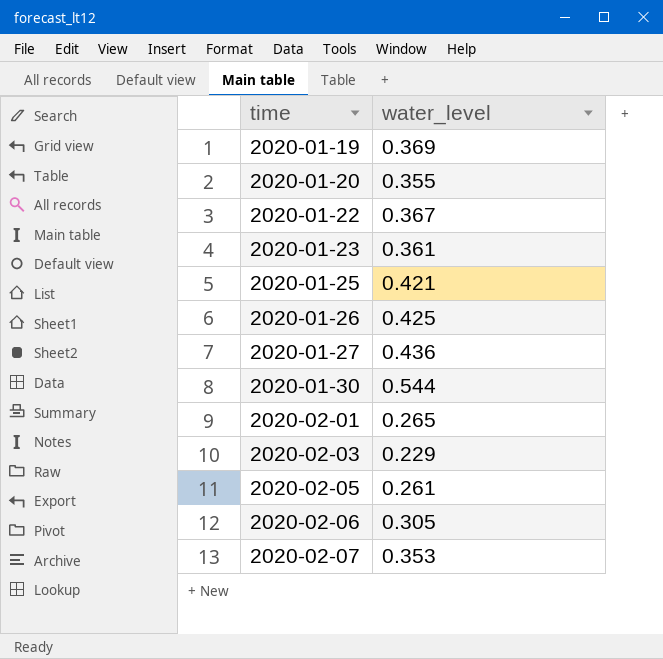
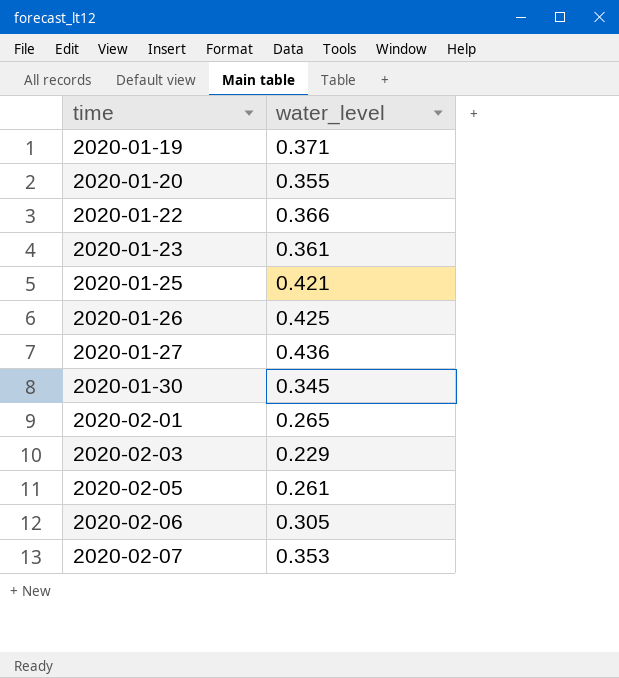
2020-01-19 | water_level: 0.369 -> 0.371
2020-01-22 | water_level: 0.367 -> 0.366
2020-01-30 | water_level: 0.544 -> 0.345

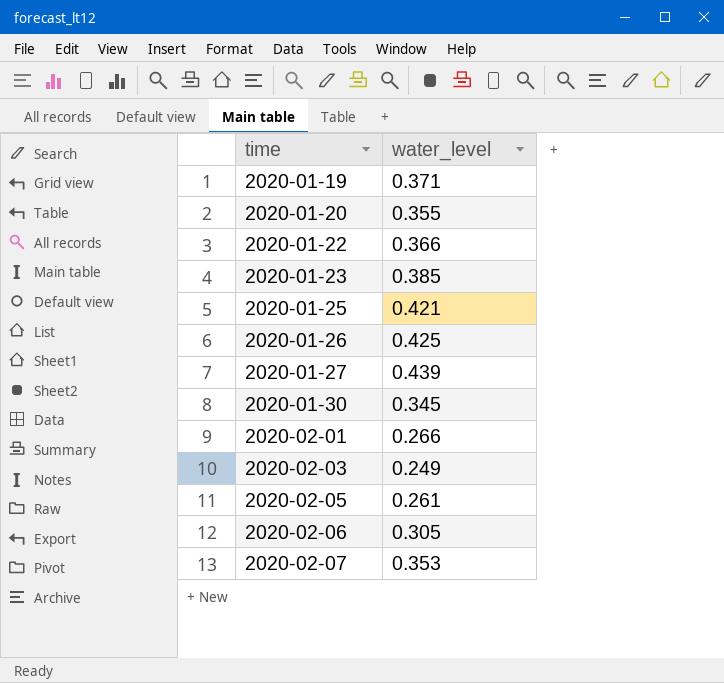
2020-01-23 | water_level: 0.361 -> 0.385
2020-01-27 | water_level: 0.436 -> 0.439
2020-02-01 | water_level: 0.265 -> 0.266
2020-02-03 | water_level: 0.229 -> 0.249

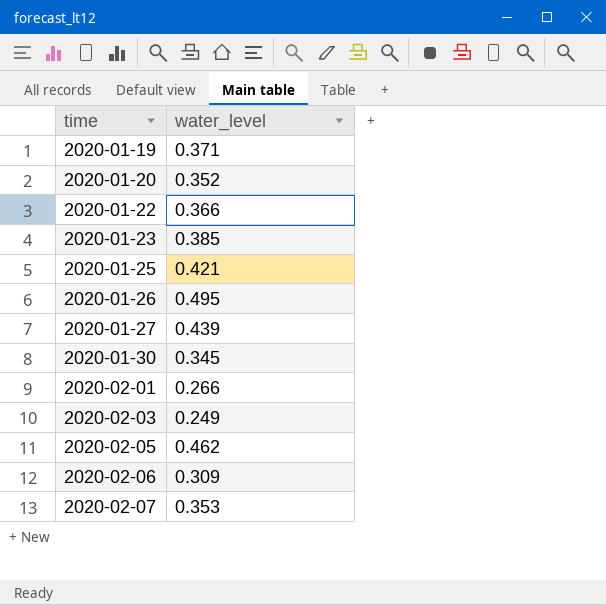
2020-01-20 | water_level: 0.355 -> 0.352
2020-01-26 | water_level: 0.425 -> 0.495
2020-02-05 | water_level: 0.261 -> 0.462
2020-02-06 | water_level: 0.305 -> 0.309

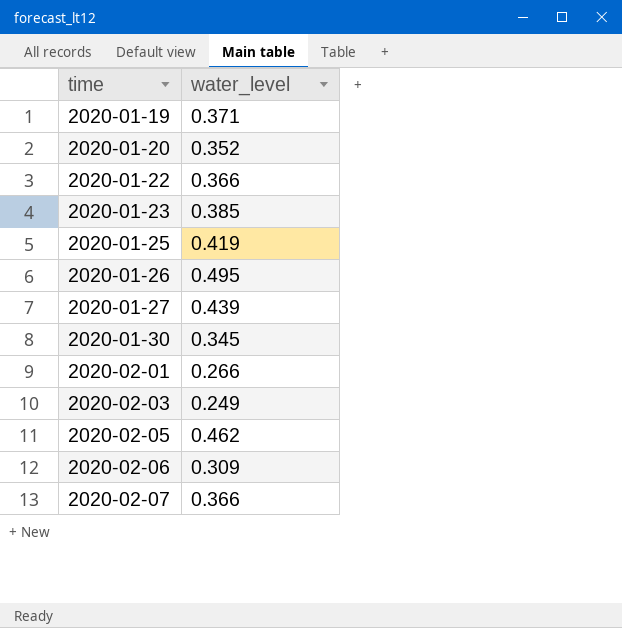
2020-01-25 | water_level: 0.421 -> 0.419
2020-02-07 | water_level: 0.353 -> 0.366

